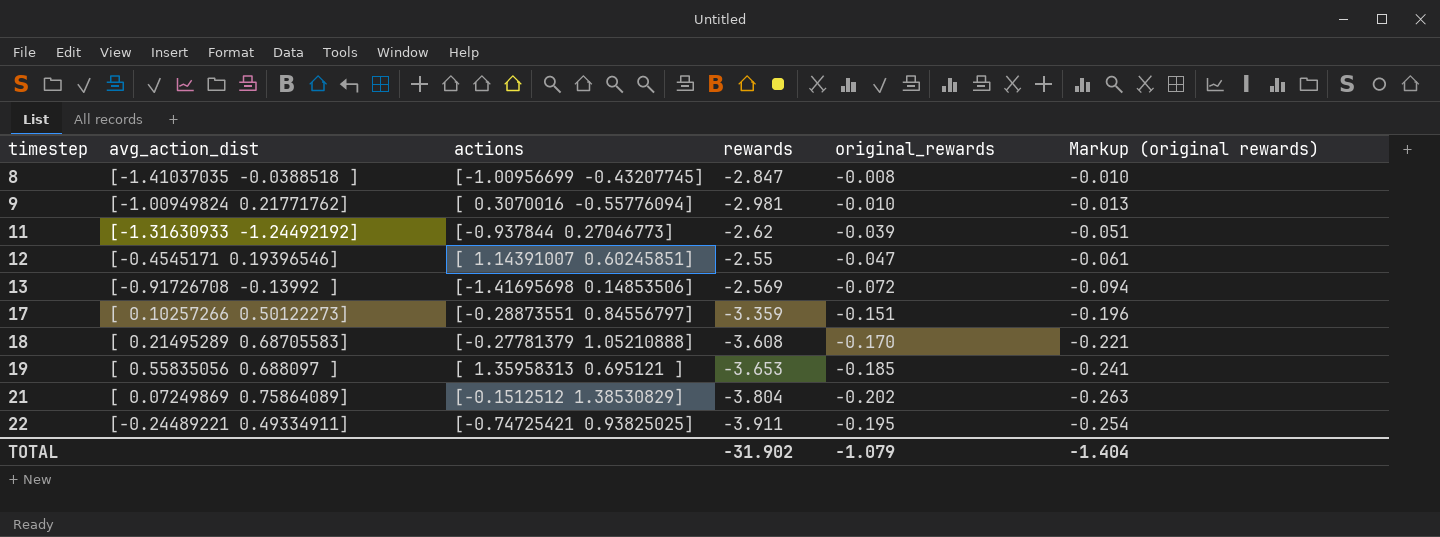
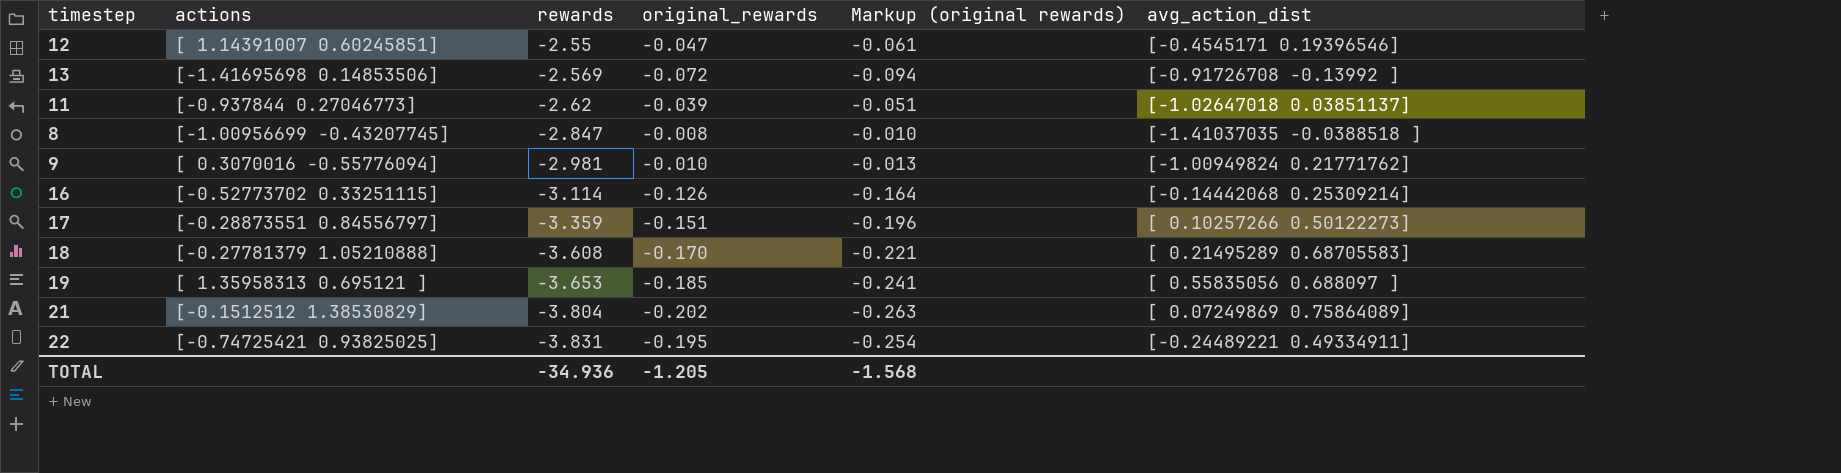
row order: timestep ascending -> rewards descending
column avg_action_dist | position: 2 -> 6
11 | avg_action_dist: [-1.31630933 -1.24492192] -> [-1.02647018 0.03851137]
row 16: none -> [-0.52773702 0.33251115] | -3.114 | -0.126 | -0.164 | [-0.14442068 0.25309214]
22 | rewards: -3.911 -> -3.831
TOTAL | rewards: -31.902 -> -34.936
TOTAL | original_rewards: -1.079 -> -1.205
TOTAL | Markup (original rewards): -1.404 -> -1.568

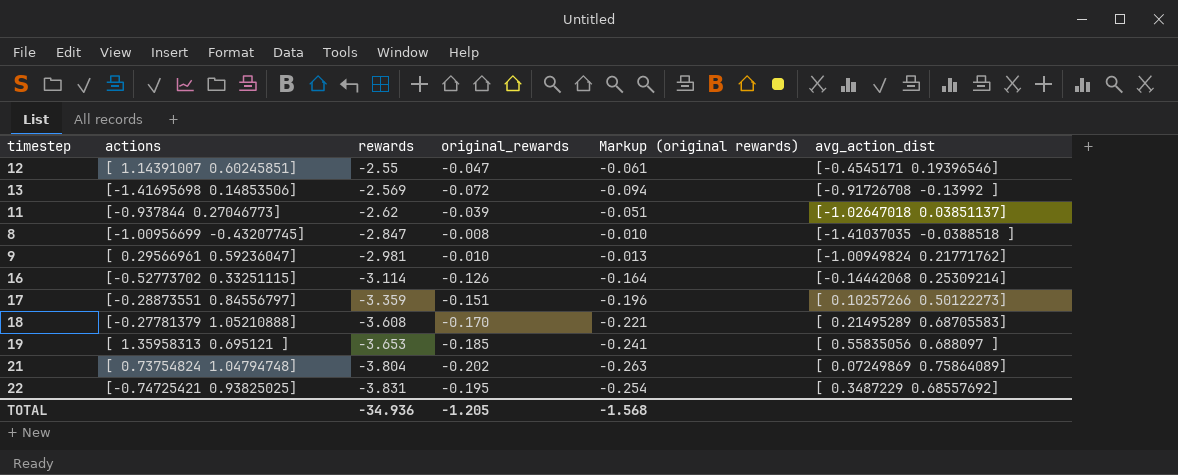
9 | actions: [ 0.3070016 -0.55776094] -> [ 0.29566961 0.59236047]
21 | actions: [-0.1512512 1.38530829] -> [ 0.73754824 1.04794748]
22 | avg_action_dist: [-0.24489221 0.49334911] -> [ 0.3487229 0.68557692]

